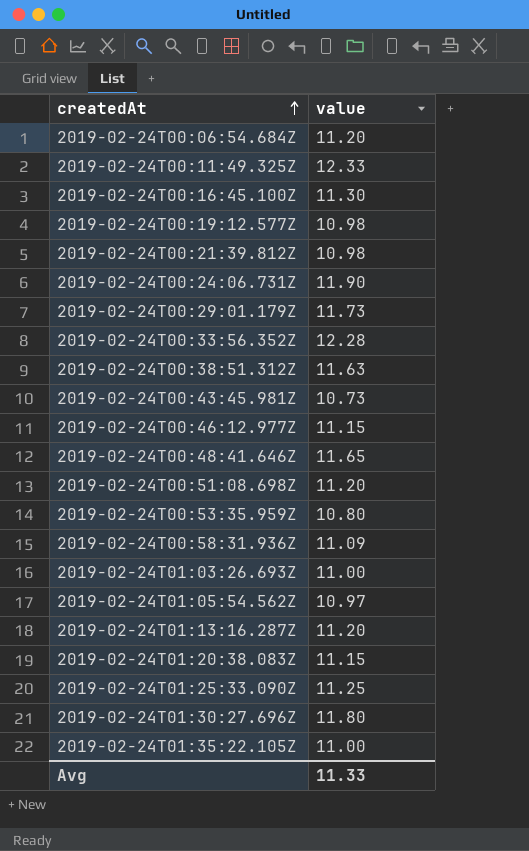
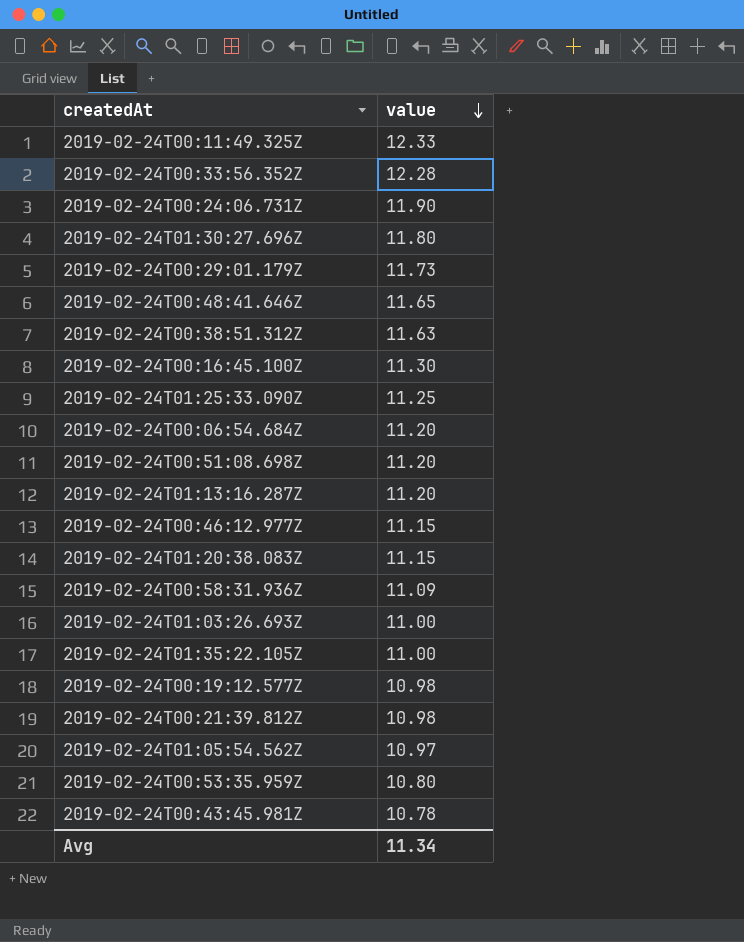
row order: createdAt ascending -> value descending
2019-02-24T00:43:45.981Z | value: 10.73 -> 10.78
Avg | value: 11.33 -> 11.34

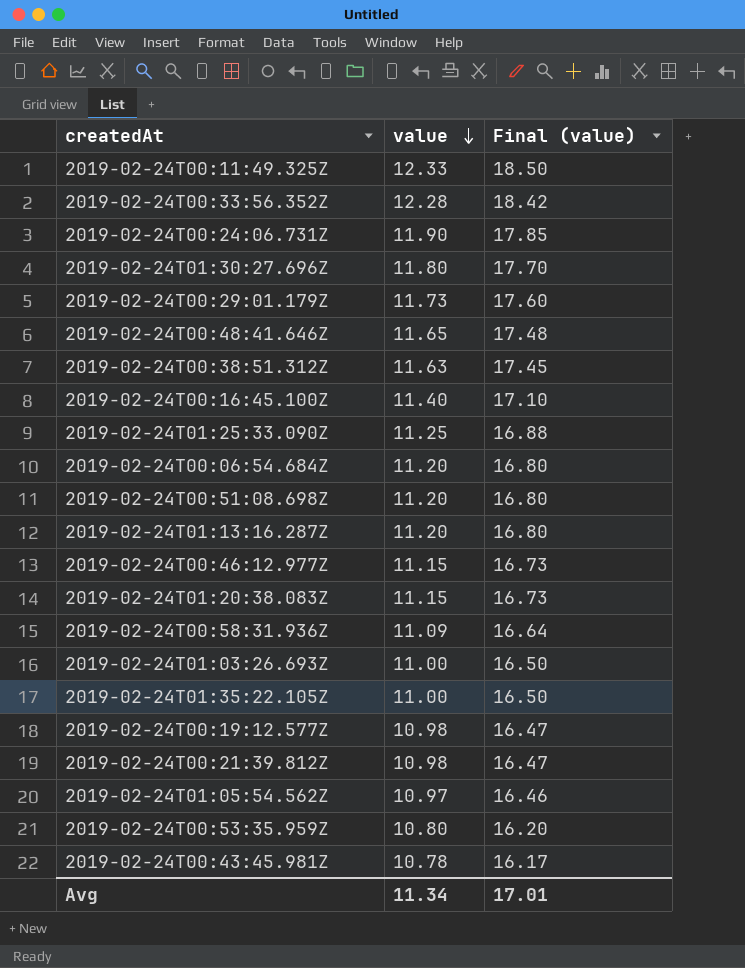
column Final (value) | formula: none -> [value] * 1.5
2019-02-24T00:16:45.100Z | value: 11.30 -> 11.40

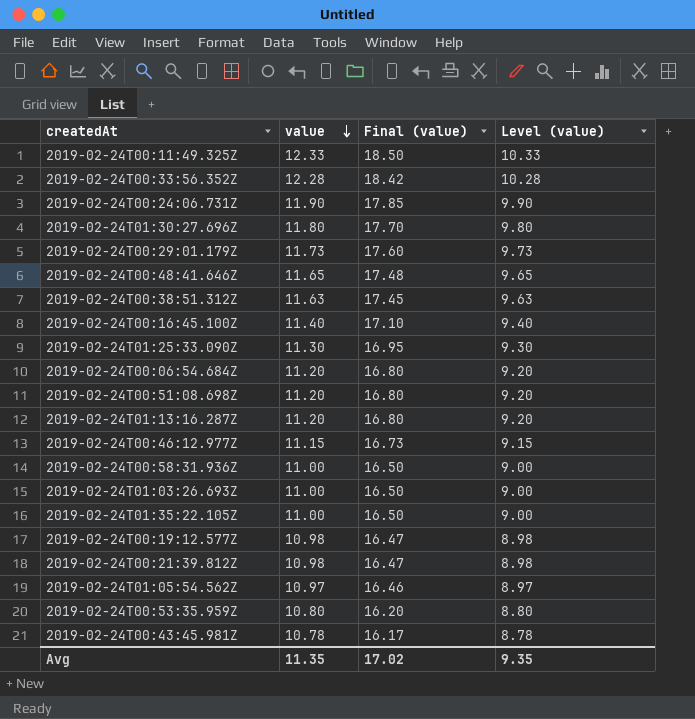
column Level (value) | formula: none -> [value] - 2
row 2019-02-24T01:20:38.083Z: 11.15 | 16.73 -> none
2019-02-24T01:25:33.090Z | value: 11.25 -> 11.30
2019-02-24T01:25:33.090Z | Final (value): 16.88 -> 16.95
2019-02-24T00:58:31.936Z | value: 11.09 -> 11.00
2019-02-24T00:58:31.936Z | Final (value): 16.64 -> 16.50
Avg | value: 11.34 -> 11.35
Avg | Final (value): 17.01 -> 17.02

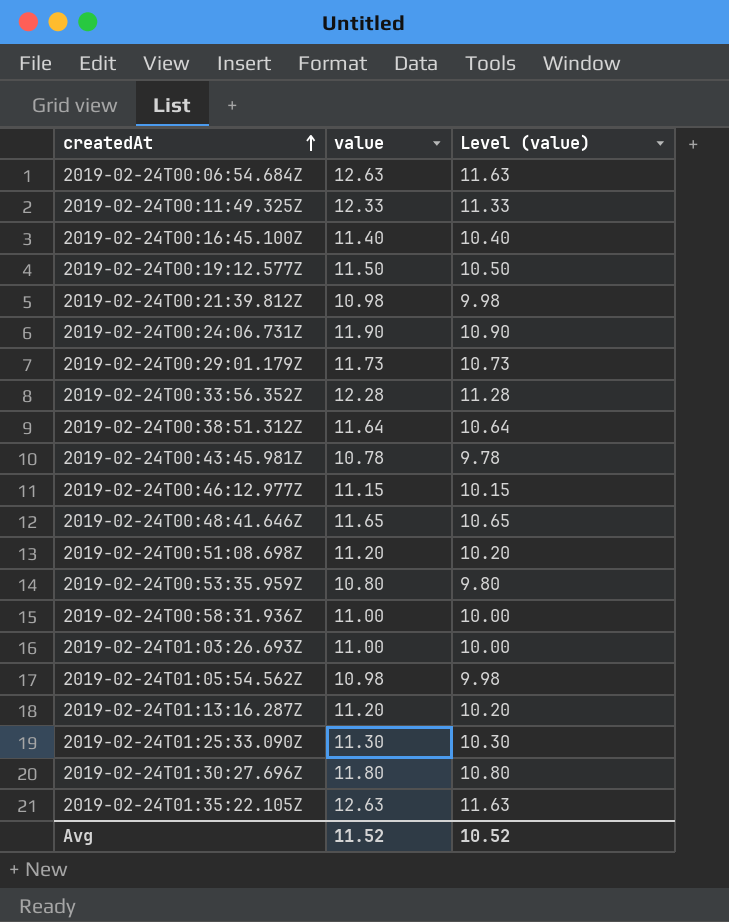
row order: value descending -> createdAt ascending
column Final (value) | formula: [value] * 1.5 -> none
column Level (value) | formula: [value] - 2 -> [value] - 1
2019-02-24T00:06:54.684Z | value: 11.20 -> 12.63
2019-02-24T00:19:12.577Z | value: 10.98 -> 11.50
2019-02-24T00:38:51.312Z | value: 11.63 -> 11.64
2019-02-24T01:05:54.562Z | value: 10.97 -> 10.98
2019-02-24T01:35:22.105Z | value: 11.00 -> 12.63
Avg | value: 11.35 -> 11.52
Avg | Level (value): 9.35 -> 10.52

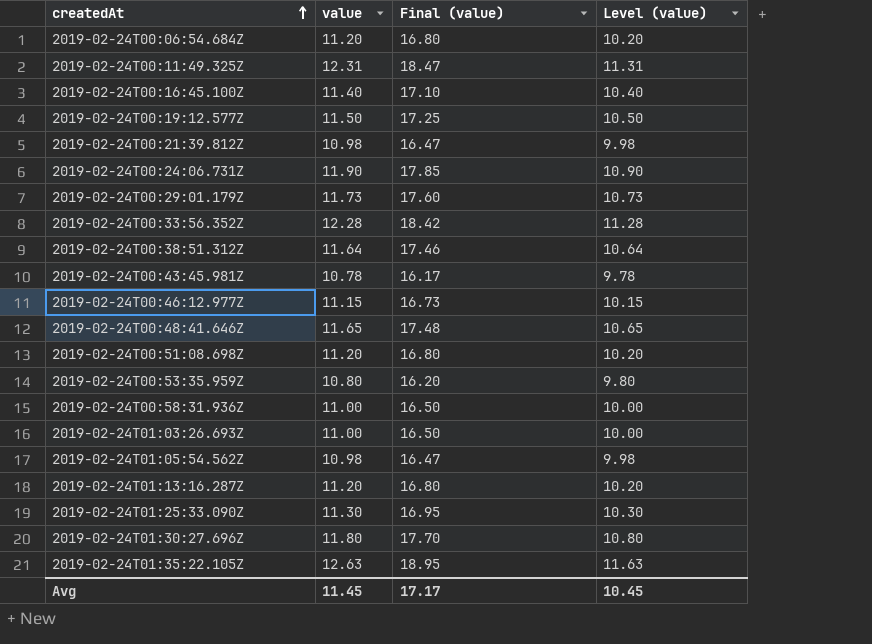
column Final (value) | formula: none -> [value] * 1.5
2019-02-24T00:06:54.684Z | value: 12.63 -> 11.20
2019-02-24T00:06:54.684Z | Level (value): 11.63 -> 10.20
2019-02-24T00:11:49.325Z | value: 12.33 -> 12.31
2019-02-24T00:11:49.325Z | Level (value): 11.33 -> 11.31
Avg | value: 11.52 -> 11.45
Avg | Level (value): 10.52 -> 10.45

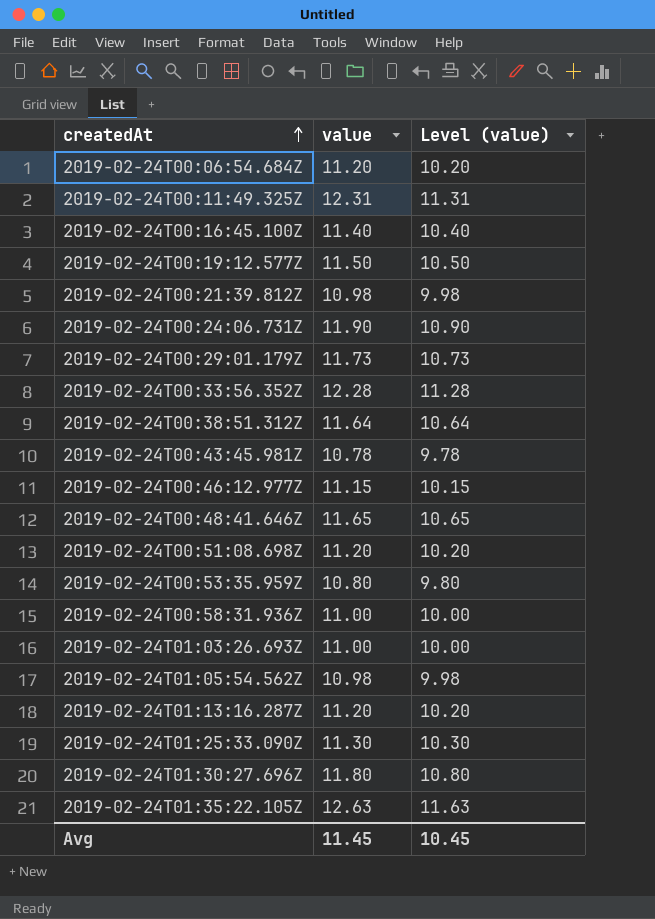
column Final (value) | formula: [value] * 1.5 -> none

